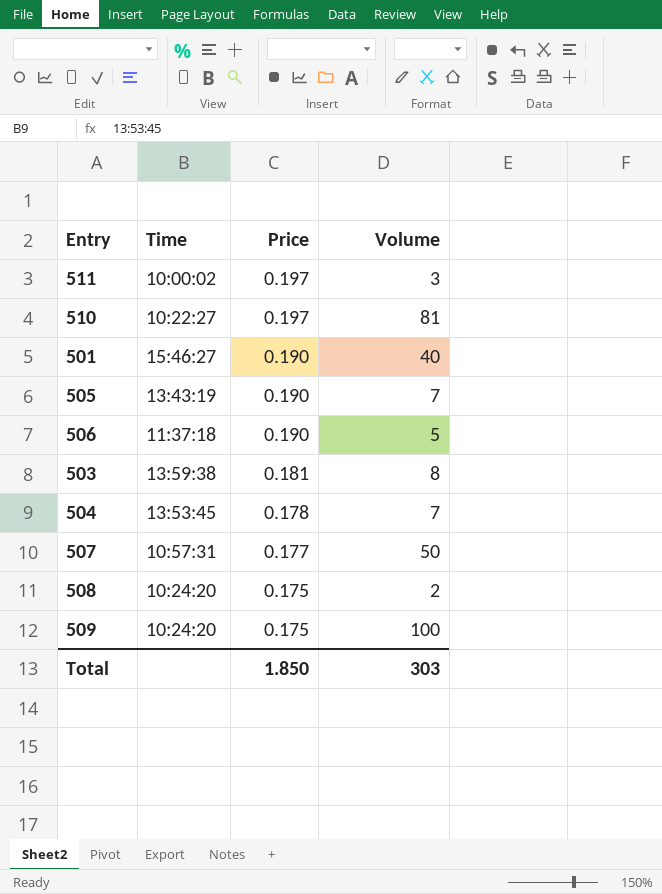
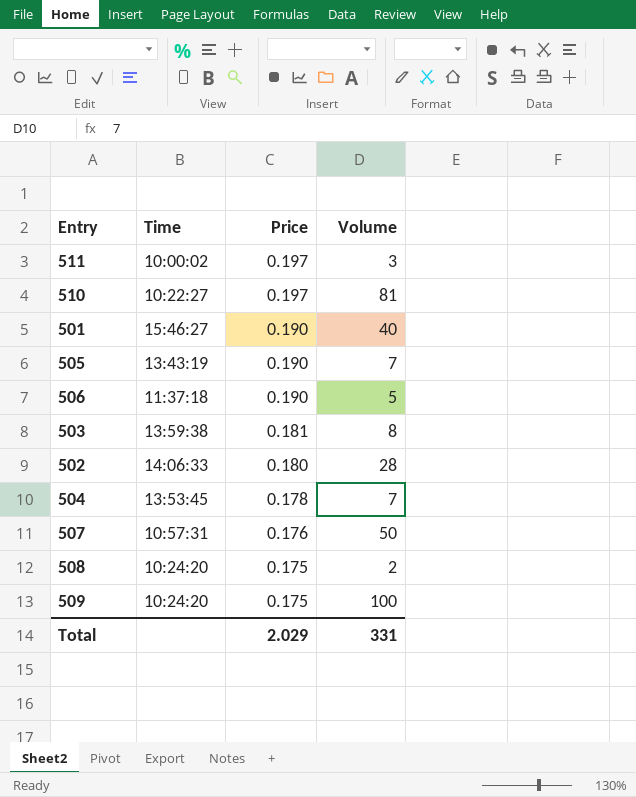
row 502: none -> 14:06:33 | 0.180 | 28
507 | Price: 0.177 -> 0.176
Total | Price: 1.850 -> 2.029
Total | Volume: 303 -> 331

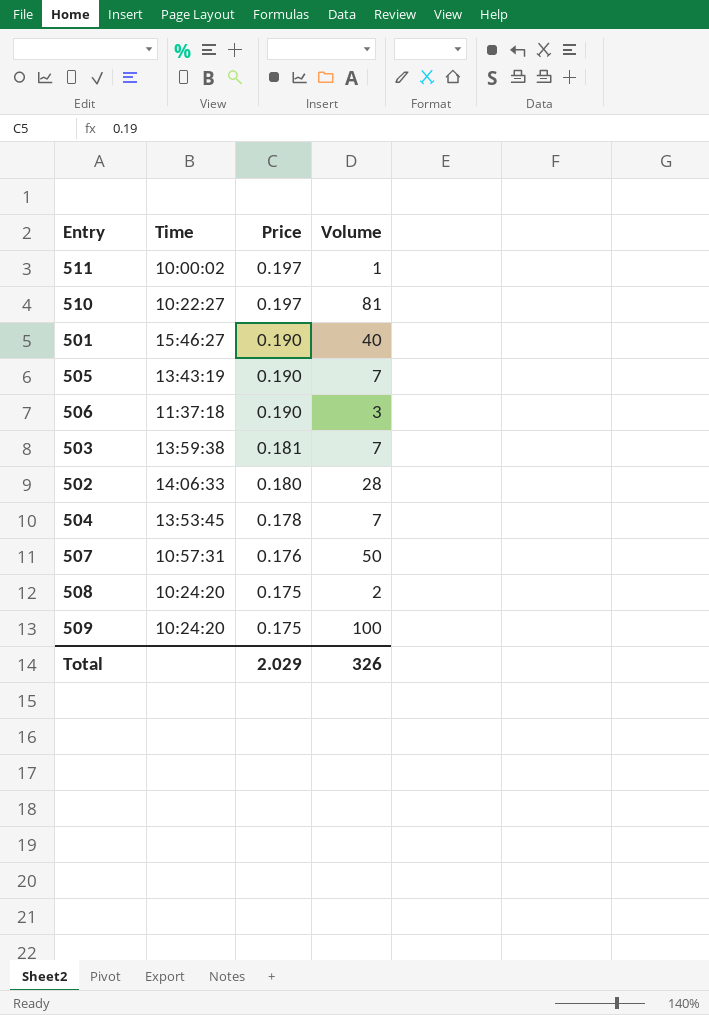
511 | Volume: 3 -> 1
506 | Volume: 5 -> 3
503 | Volume: 8 -> 7
Total | Volume: 331 -> 326

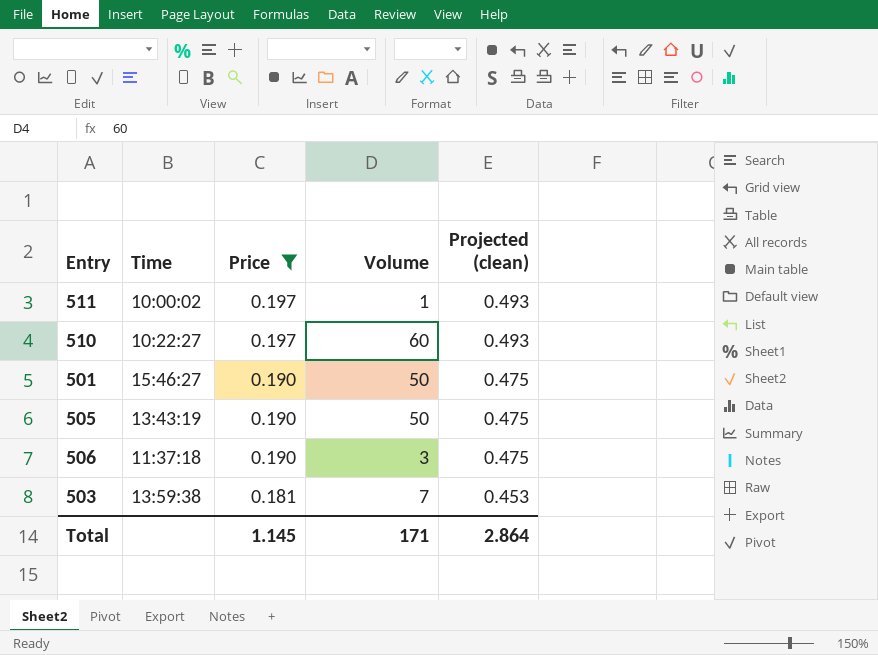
filter: none -> Price >= 0.181
column Projected (clean) | formula: none -> [Price] * 2.5
510 | Volume: 81 -> 60
501 | Volume: 40 -> 50
505 | Volume: 7 -> 50
Total | Price: 2.029 -> 1.145
Total | Volume: 326 -> 171

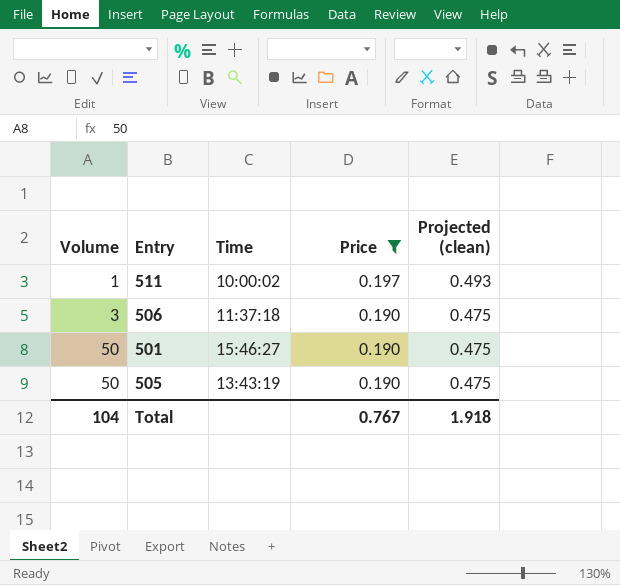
row order: Price descending -> Volume ascending
column Volume | position: 4 -> 1
row 510: 10:22:27 | 0.197 | 60 | 0.493 -> none
row 503: 13:59:38 | 0.181 | 7 | 0.453 -> none
Total | Volume: 171 -> 104
Total | Price: 1.145 -> 0.767
Total | Projected (clean): 2.864 -> 1.918

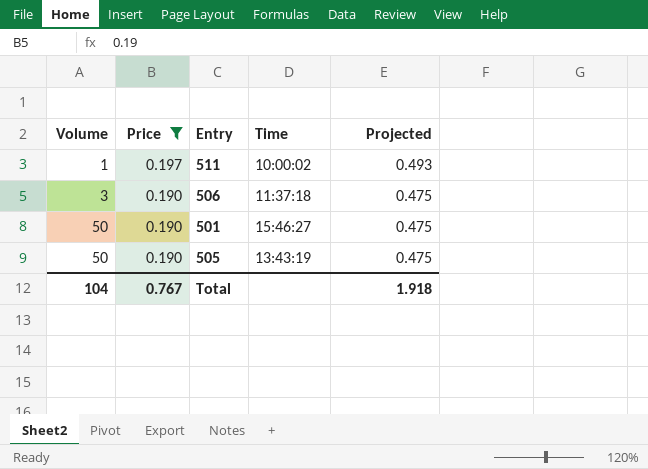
column Price | position: 4 -> 2
column name: Projected (clean) -> Projected

